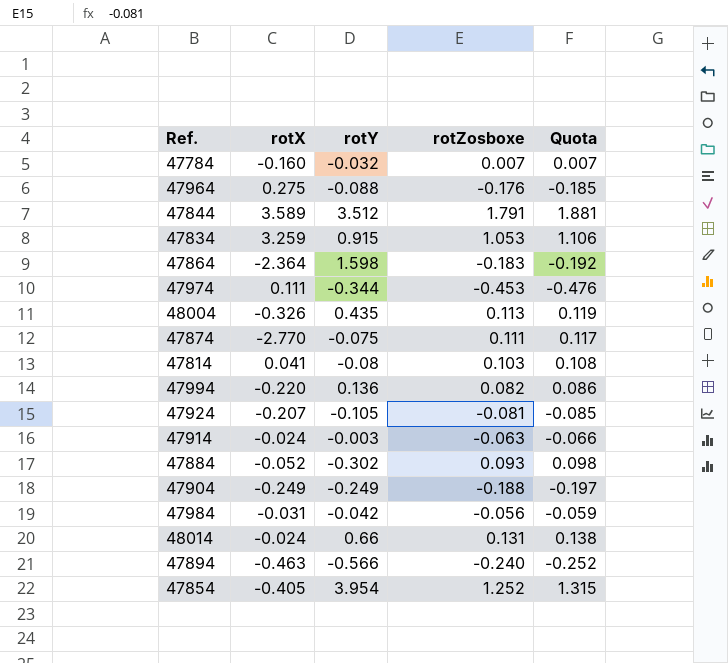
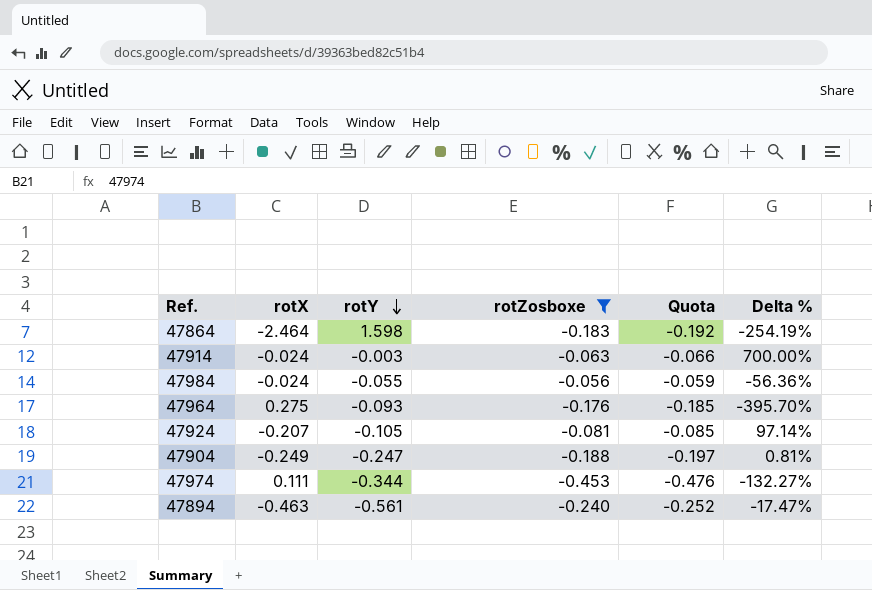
filter: none -> rotZosboxe <= -0.056
row order: none -> rotY descending
column Delta % | formula: none -> ([rotX] - [rotY]) / [rotY]
47864 | rotX: -2.364 -> -2.464
47984 | rotX: -0.031 -> -0.024
47984 | rotY: -0.042 -> -0.055
47964 | rotY: -0.088 -> -0.093
47904 | rotY: -0.249 -> -0.247
47894 | rotY: -0.566 -> -0.561

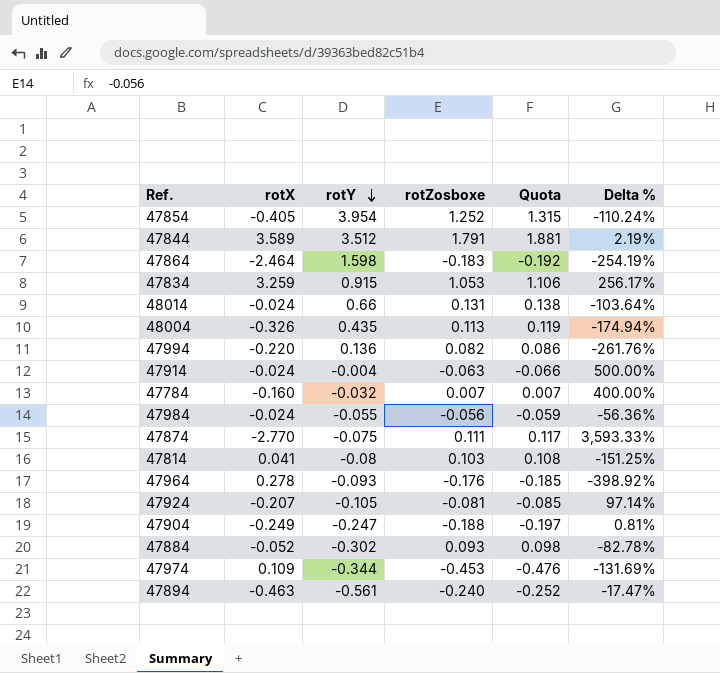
filter: rotZosboxe <= -0.056 -> none
47914 | rotY: -0.003 -> -0.004
47914 | Delta %: 700.00% -> 500.00%
47964 | rotX: 0.275 -> 0.278
47964 | Delta %: -395.70% -> -398.92%
47974 | rotX: 0.111 -> 0.109
47974 | Delta %: -132.27% -> -131.69%

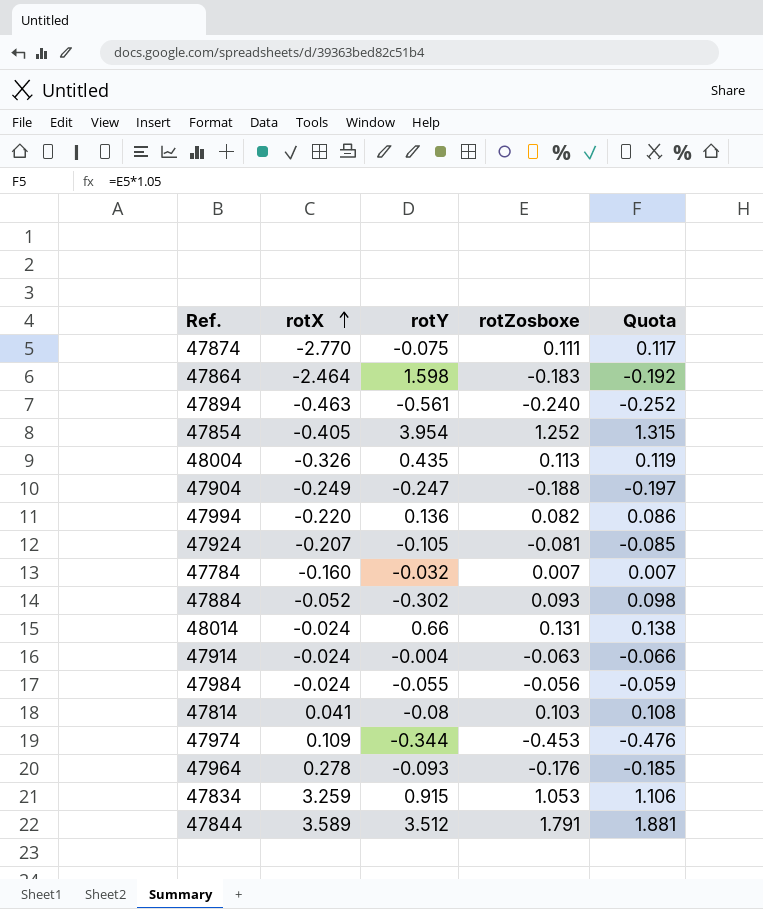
row order: rotY descending -> rotX ascending
column Delta % | formula: ([rotX] - [rotY]) / [rotY] -> none

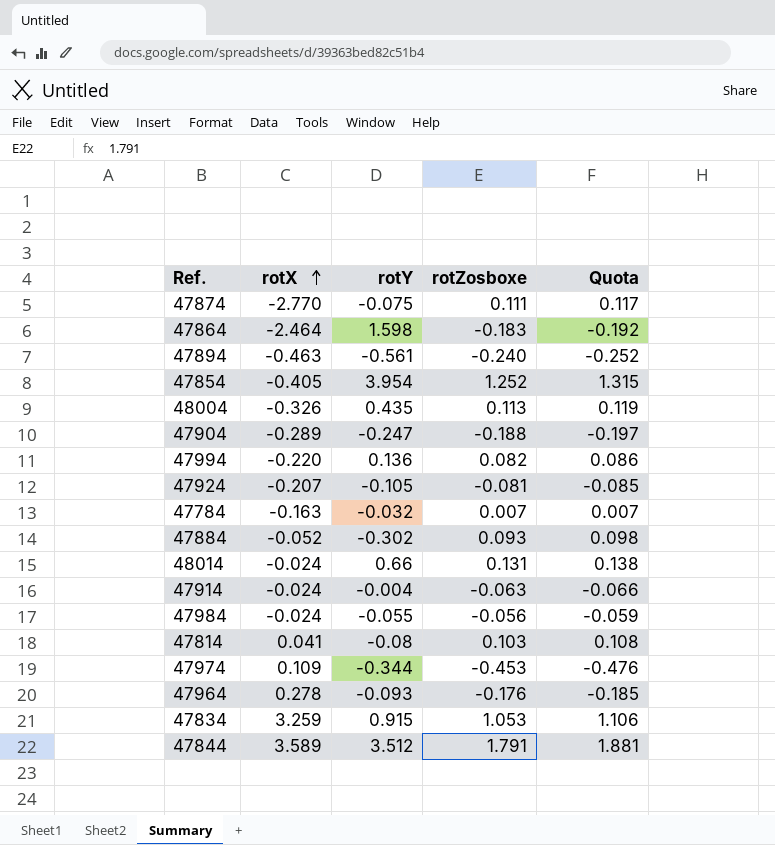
47904 | rotX: -0.249 -> -0.289
47784 | rotX: -0.160 -> -0.163

